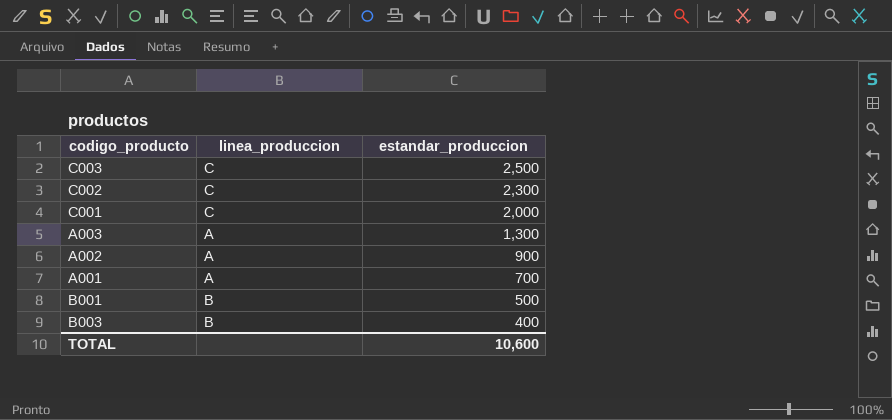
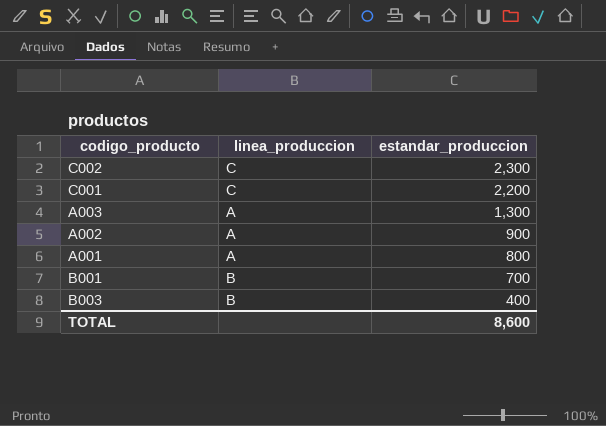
row C003: C | 2,500 -> none
C001 | estandar_produccion: 2,000 -> 2,200
A001 | estandar_produccion: 700 -> 800
B001 | estandar_produccion: 500 -> 700
TOTAL | estandar_produccion: 10,600 -> 8,600

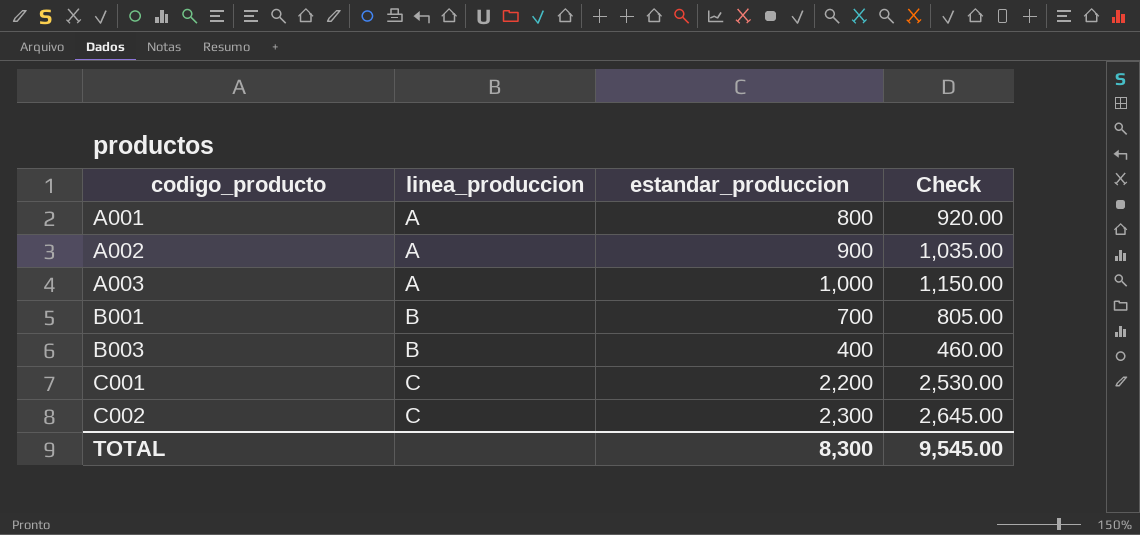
row order: estandar_produccion descending -> codigo_producto ascending
column Check | formula: none -> [estandar_produccion] * 1.15
A003 | estandar_produccion: 1,300 -> 1,000
TOTAL | estandar_produccion: 8,600 -> 8,300

